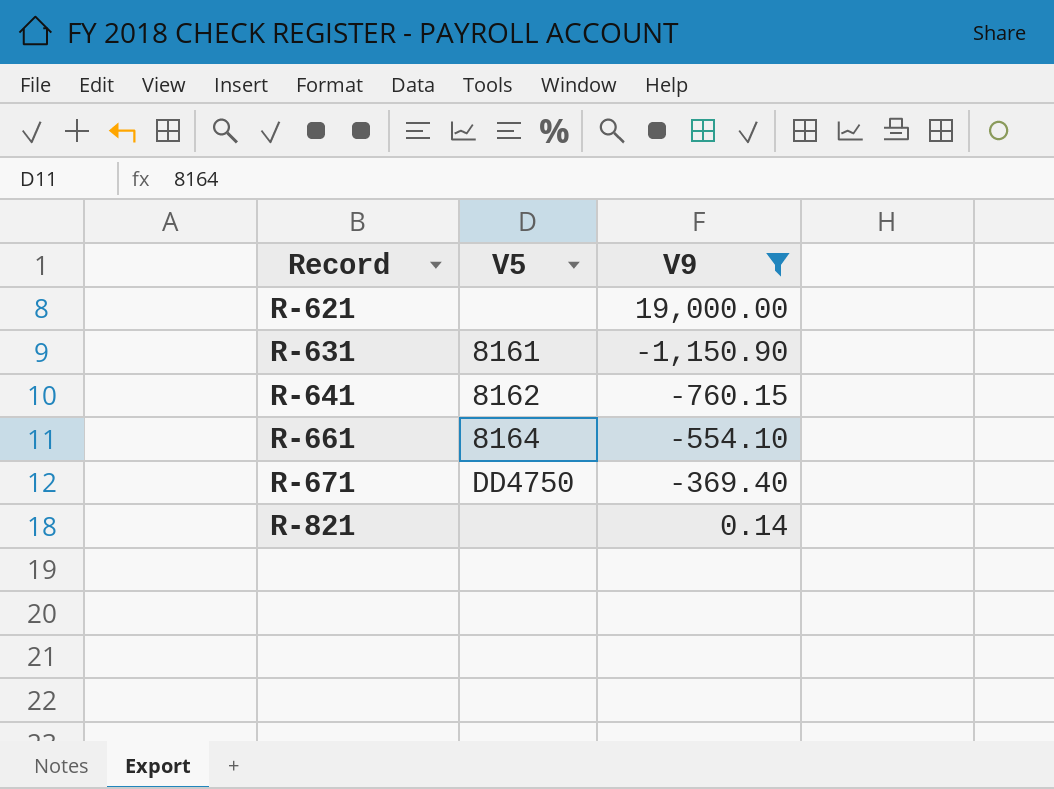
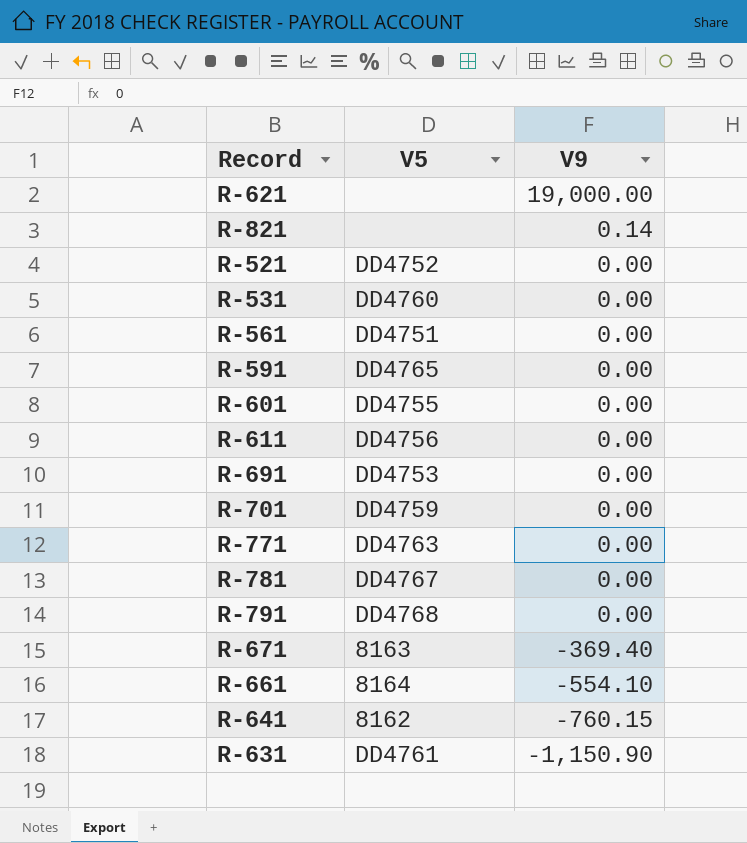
filter: V9 != 0.00 -> none
row order: Record ascending -> V9 descending
R-671 | V5: DD4750 -> 8163
R-631 | V5: 8161 -> DD4761

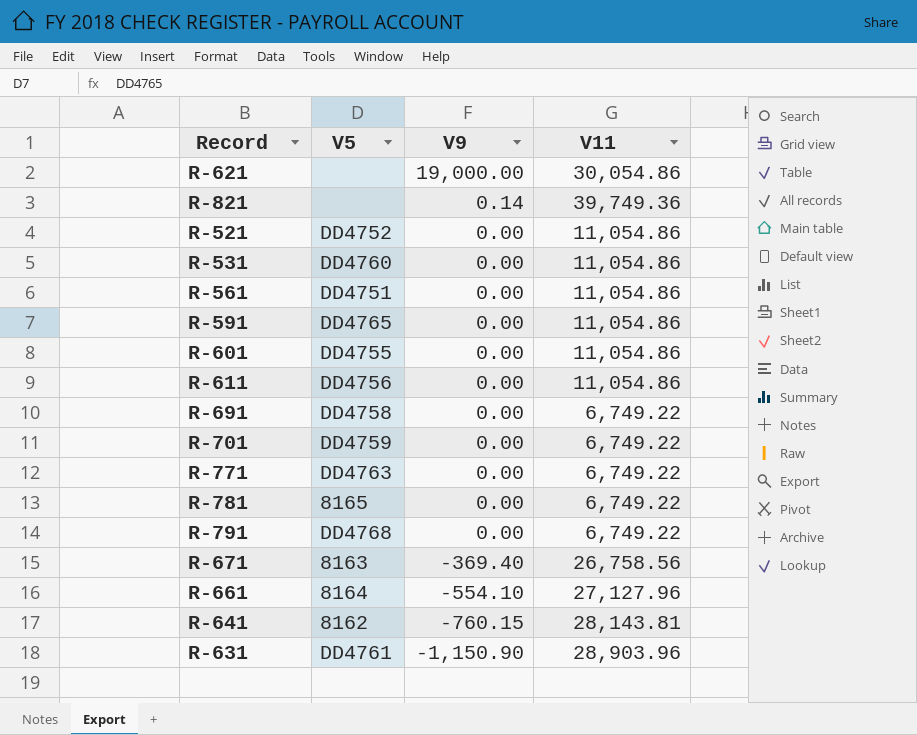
column V11 | position: none -> 4
R-691 | V5: DD4753 -> DD4758
R-781 | V5: DD4767 -> 8165

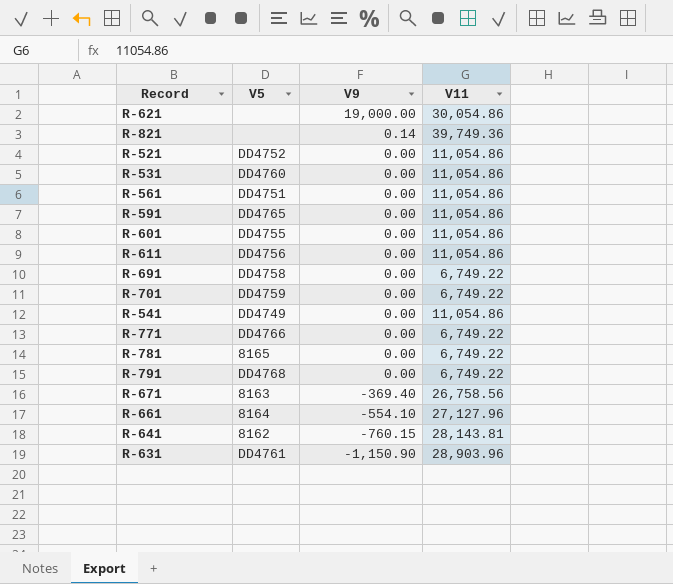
row R-541: none -> DD4749 | 0.00 | 11,054.86
R-771 | V5: DD4763 -> DD4766

